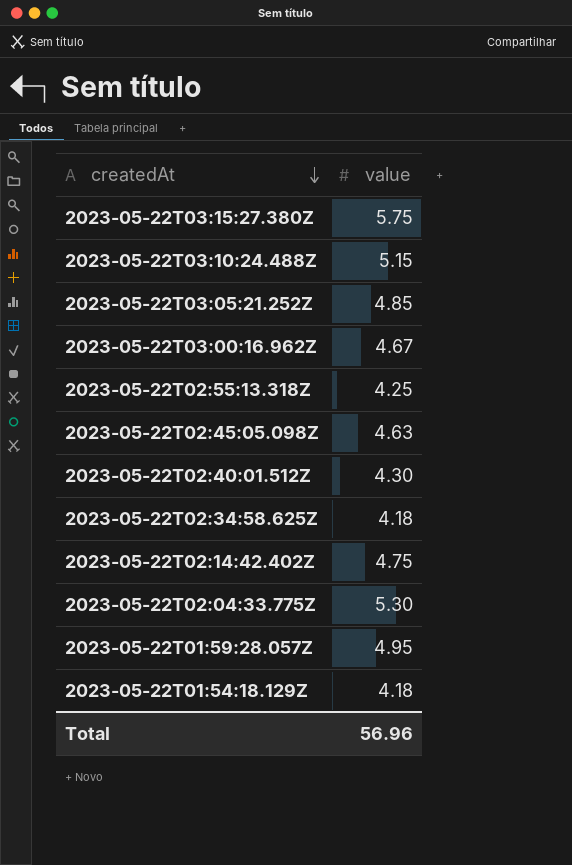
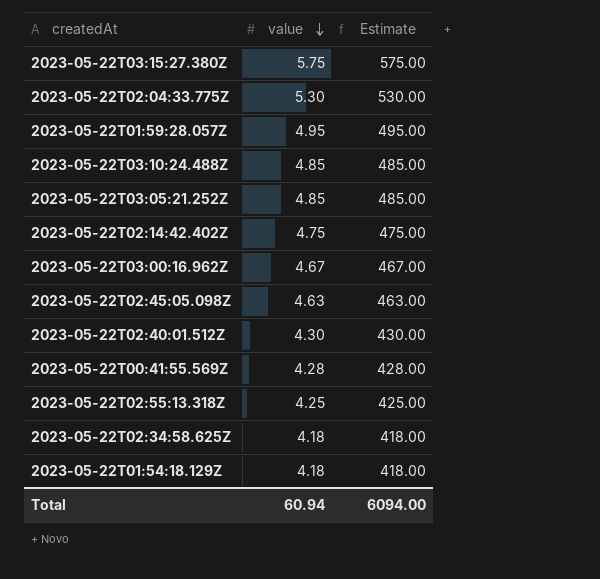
row order: createdAt descending -> value descending
column Estimate | formula: none -> [value] * 100
2023-05-22T03:10:24.488Z | value: 5.15 -> 4.85
row 2023-05-22T00:41:55.569Z: none -> 4.28 | 428.00
Total | value: 56.96 -> 60.94

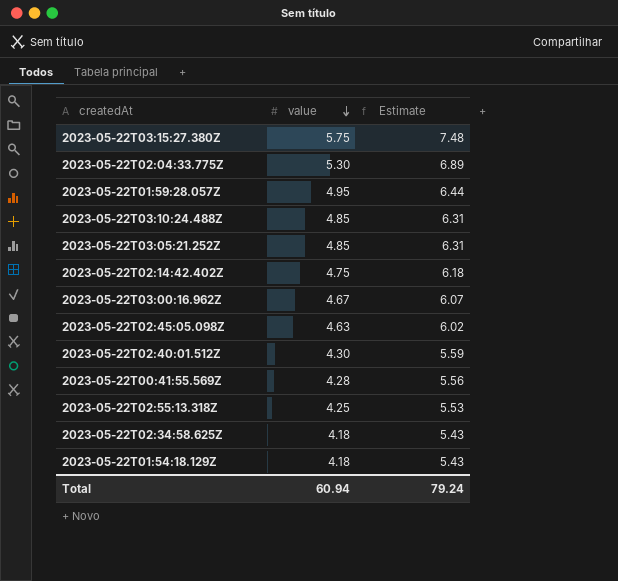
column Estimate | formula: [value] * 100 -> [value] * 1.3
Total | Estimate: 6094.00 -> 79.24

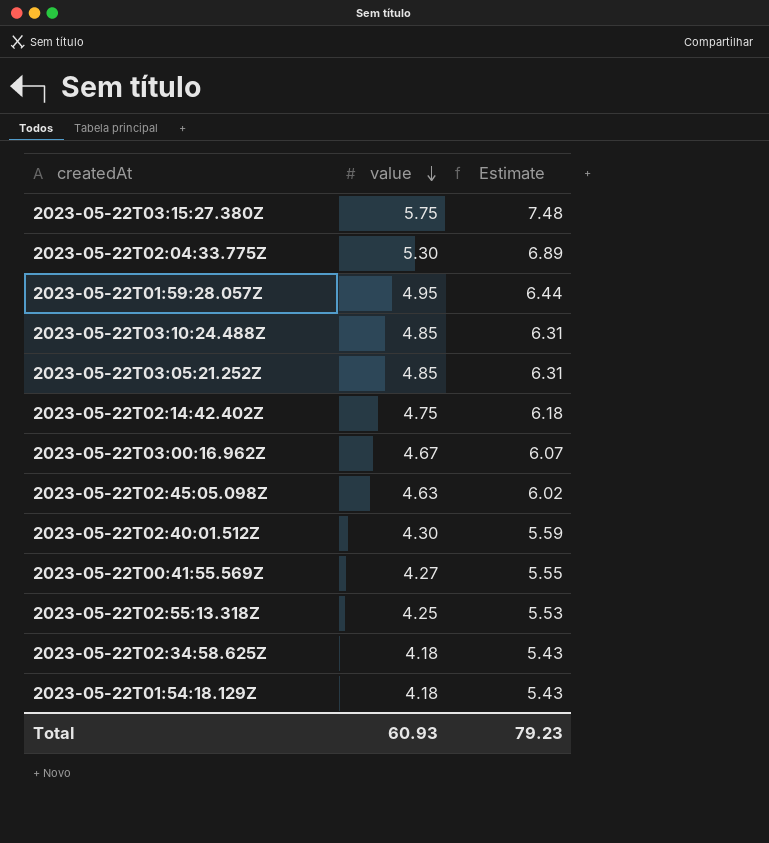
2023-05-22T00:41:55.569Z | value: 4.28 -> 4.27
2023-05-22T00:41:55.569Z | Estimate: 5.56 -> 5.55
Total | value: 60.94 -> 60.93
Total | Estimate: 79.24 -> 79.23

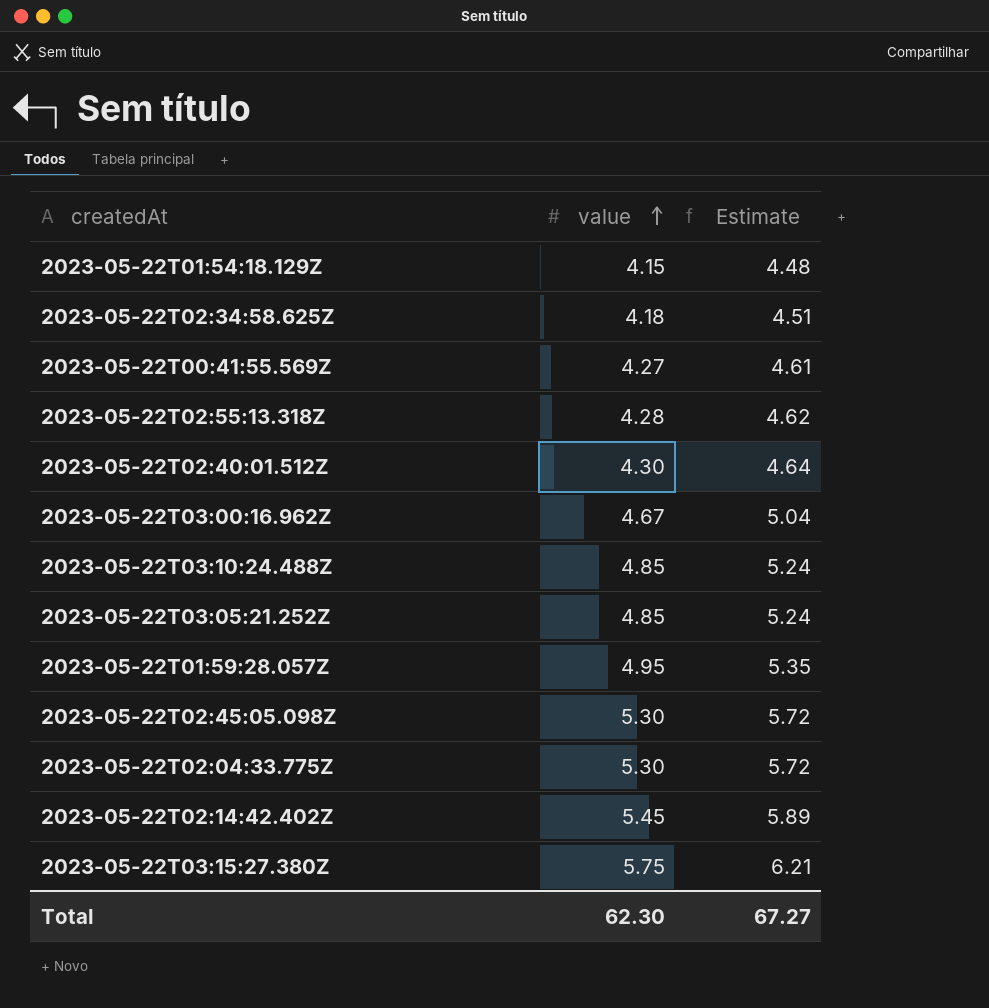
row order: value descending -> value ascending
column Estimate | formula: [value] * 1.3 -> [value] * 1.08
2023-05-22T01:54:18.129Z | value: 4.18 -> 4.15
2023-05-22T02:55:13.318Z | value: 4.25 -> 4.28
2023-05-22T02:45:05.098Z | value: 4.63 -> 5.30
2023-05-22T02:14:42.402Z | value: 4.75 -> 5.45
Total | value: 60.93 -> 62.30
Total | Estimate: 79.23 -> 67.27

